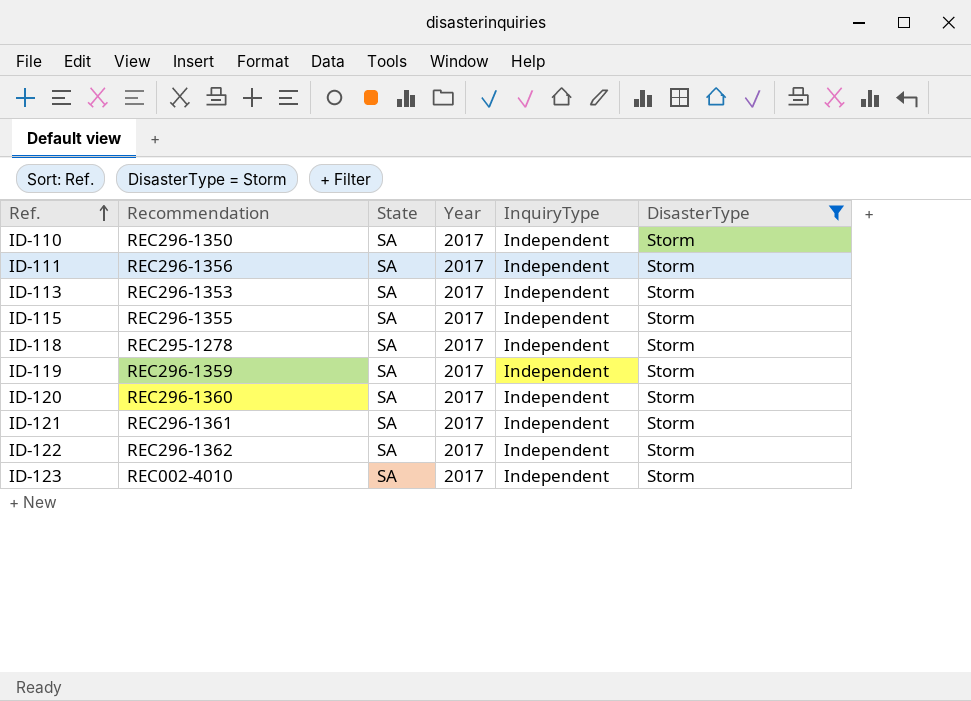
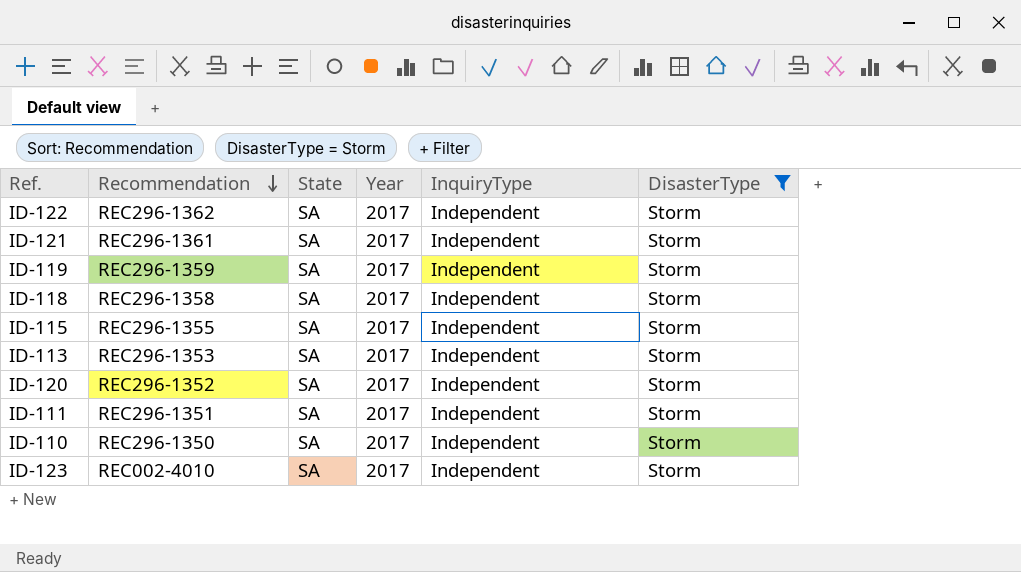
row order: Ref. ascending -> Recommendation descending
ID-118 | Recommendation: REC295-1278 -> REC296-1358
ID-120 | Recommendation: REC296-1360 -> REC296-1352
ID-111 | Recommendation: REC296-1356 -> REC296-1351

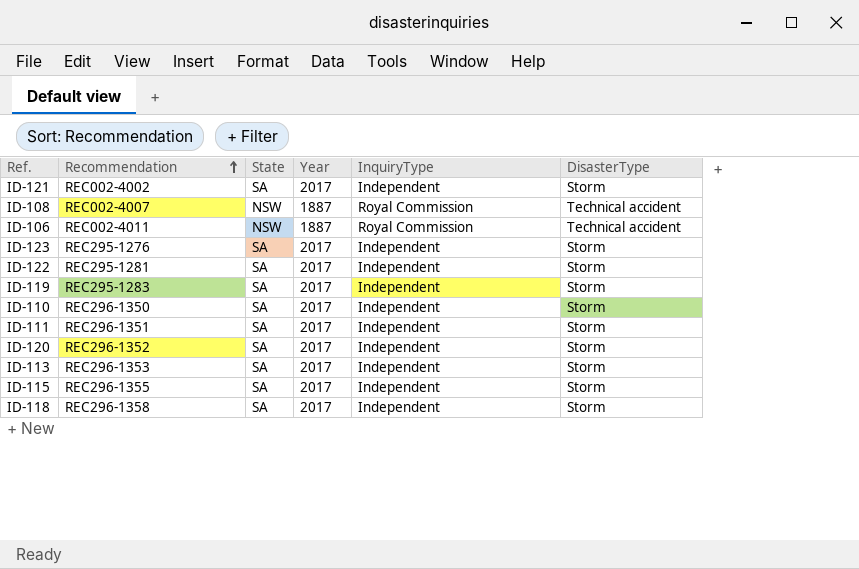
filter: DisasterType = Storm -> none
row order: Recommendation descending -> Recommendation ascending
ID-121 | Recommendation: REC296-1361 -> REC002-4002
ID-123 | Recommendation: REC002-4010 -> REC295-1276
ID-122 | Recommendation: REC296-1362 -> REC295-1281
ID-119 | Recommendation: REC296-1359 -> REC295-1283

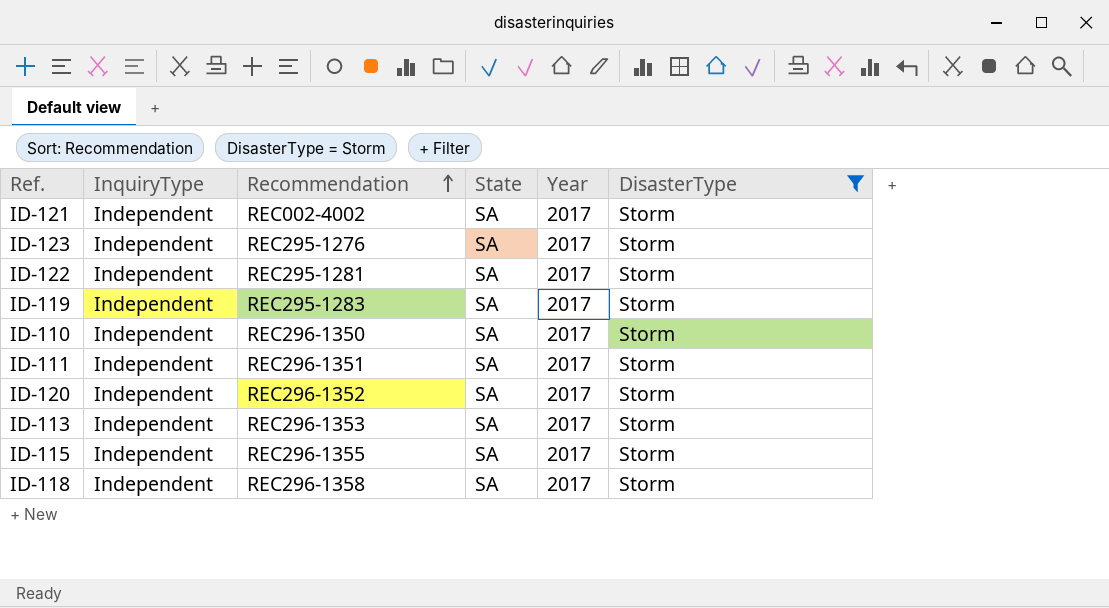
filter: none -> DisasterType = Storm
column InquiryType | position: 5 -> 2

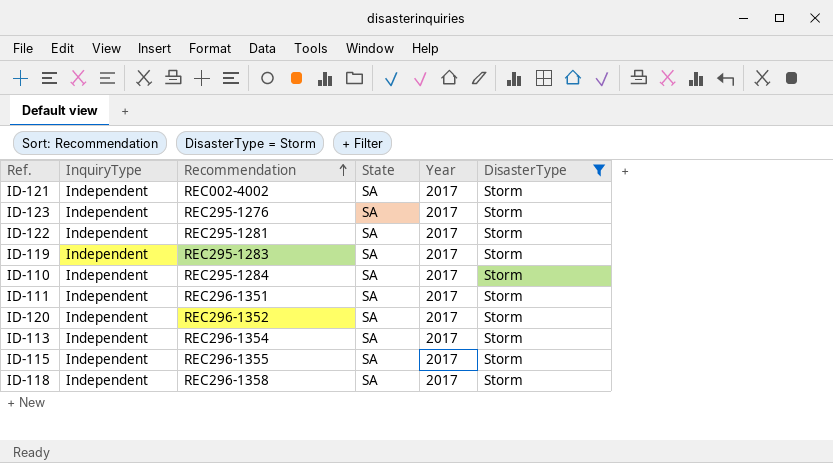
ID-110 | Recommendation: REC296-1350 -> REC295-1284
ID-113 | Recommendation: REC296-1353 -> REC296-1354

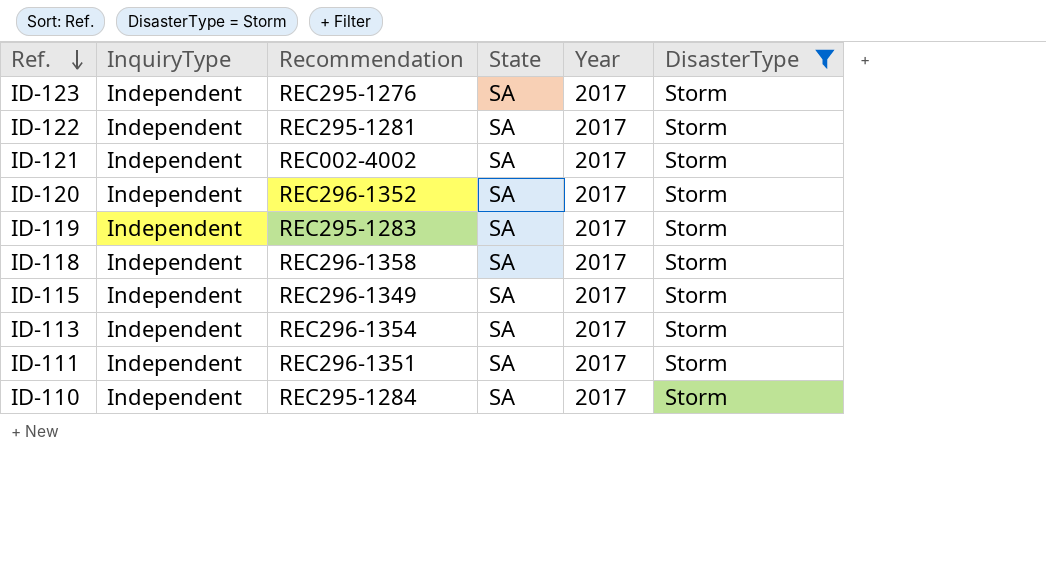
row order: Recommendation ascending -> Ref. descending
ID-115 | Recommendation: REC296-1355 -> REC296-1349

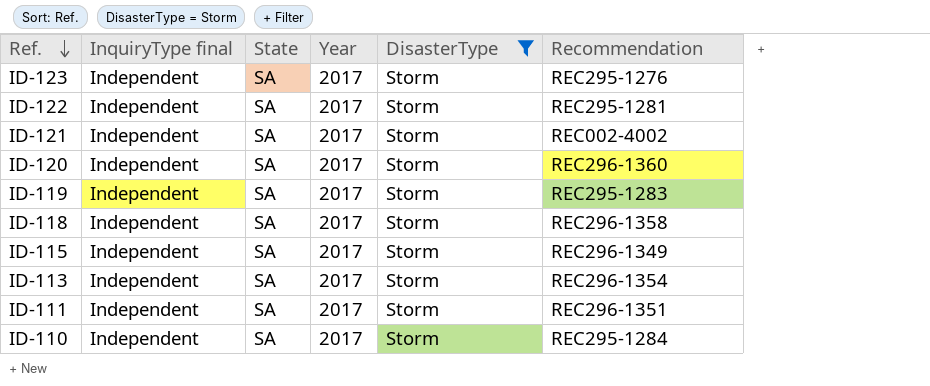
column name: InquiryType -> InquiryType final
column Recommendation | position: 3 -> 6
ID-120 | Recommendation: REC296-1352 -> REC296-1360

